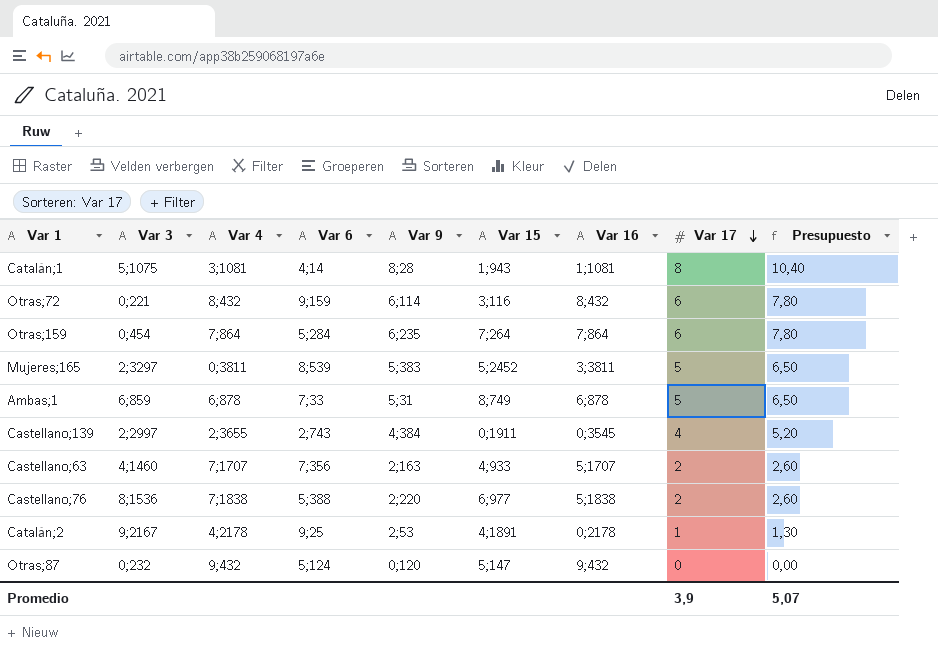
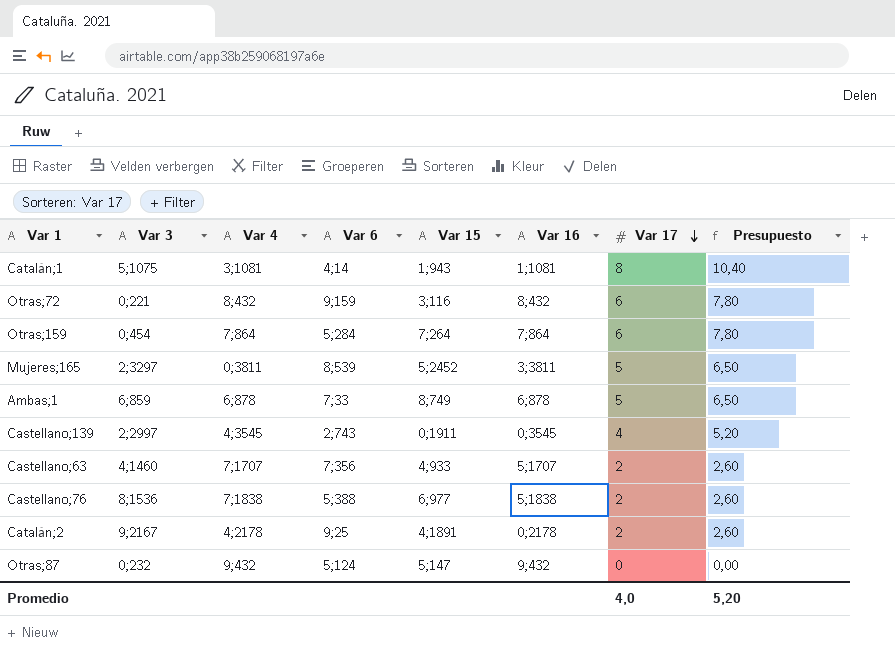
column Var 9 | position: 5 -> none
Castellano;139 | Var 4: 2;3655 -> 4;3545
Catalán;2 | Var 17: 1 -> 2
Catalán;2 | Presupuesto: 1,30 -> 2,60
Promedio | Var 17: 3,9 -> 4,0
Promedio | Presupuesto: 5,07 -> 5,20

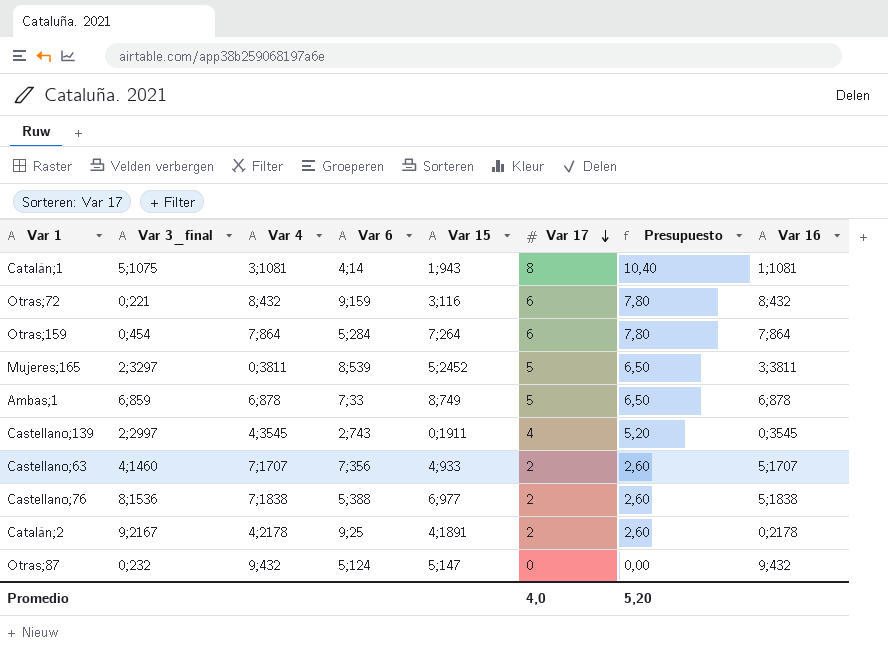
column name: Var 3 -> Var 3_final
column Var 16 | position: 6 -> 8

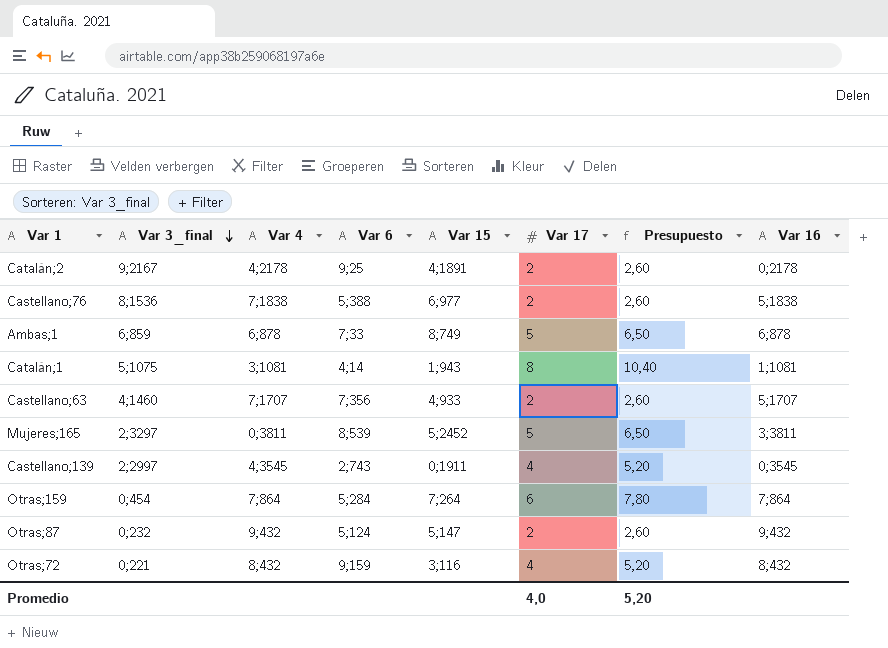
row order: Var 17 descending -> Var 3_final descending
Otras;87 | Var 17: 0 -> 2
Otras;87 | Presupuesto: 0,00 -> 2,60
Otras;72 | Var 17: 6 -> 4
Otras;72 | Presupuesto: 7,80 -> 5,20

